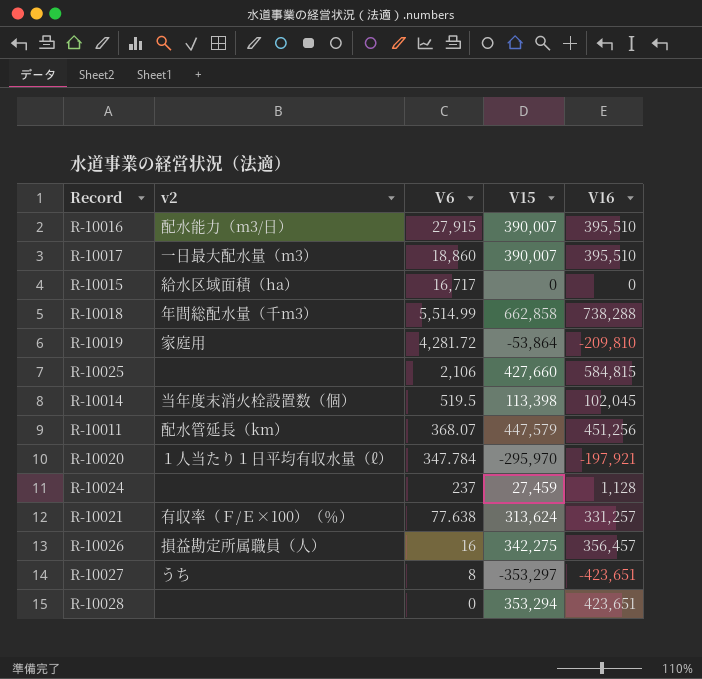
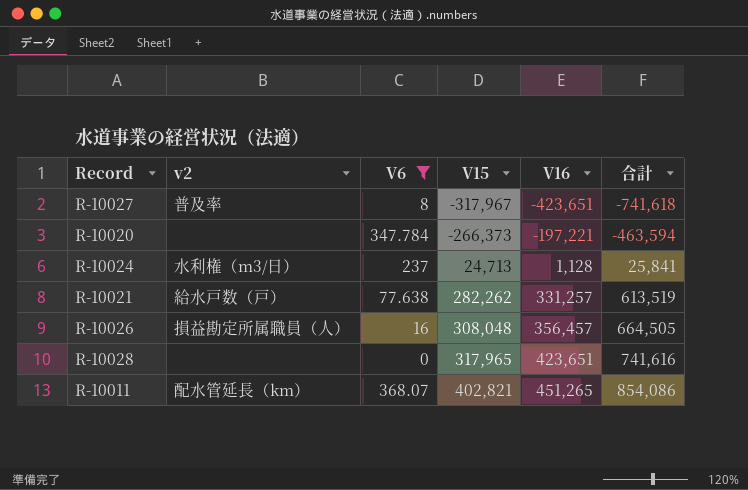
filter: none -> V6 <= 368.07
row order: V6 descending -> V15 ascending
column 合計 | formula: none -> [V15] + [V16]
R-10027 | v2: うち -> 普及率
R-10027 | V15: -353,297 -> -317,967
R-10020 | v2: １人当たり１日平均有収水量（ℓ） -> none
R-10020 | V15: -295,970 -> -266,373
R-10020 | V16: -197,921 -> -197,221
R-10024 | v2: none -> 水利権（m3/日）
R-10024 | V15: 27,459 -> 24,713
R-10021 | v2: 有収率（Ｆ/Ｅ×100）（％） -> 給水戸数（戸）
R-10021 | V15: 313,624 -> 282,262
R-10026 | V15: 342,275 -> 308,048
R-10028 | V15: 353,294 -> 317,965
R-10011 | V15: 447,579 -> 402,821
R-10011 | V16: 451,256 -> 451,265

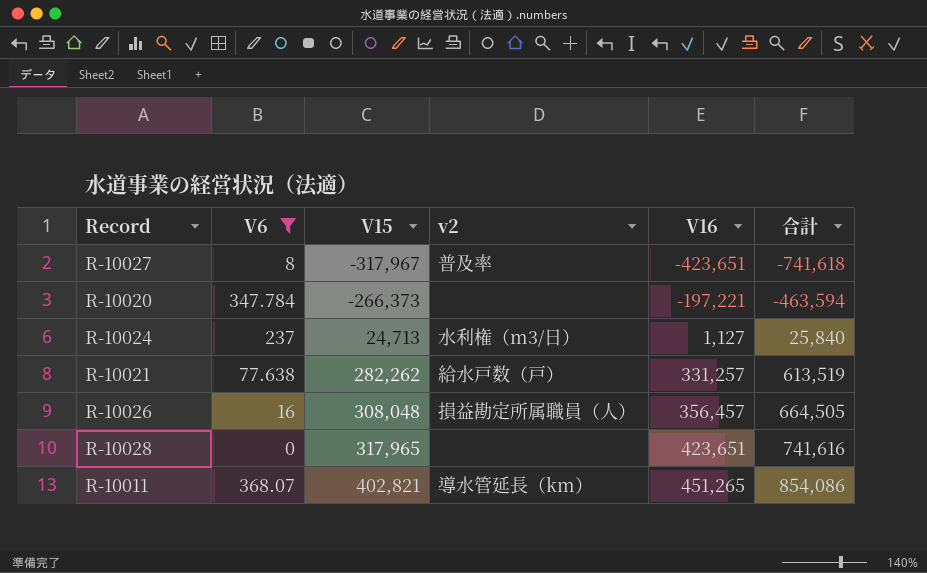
column v2 | position: 2 -> 4
R-10024 | V16: 1,128 -> 1,127
R-10024 | 合計: 25,841 -> 25,840
R-10011 | v2: 配水管延長（km） -> 導水管延長（km）

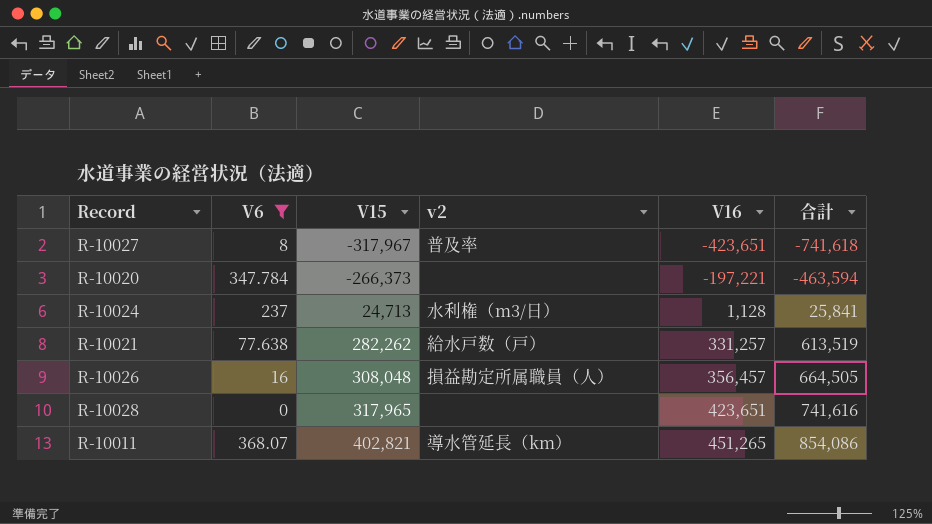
R-10024 | V16: 1,127 -> 1,128
R-10024 | 合計: 25,840 -> 25,841

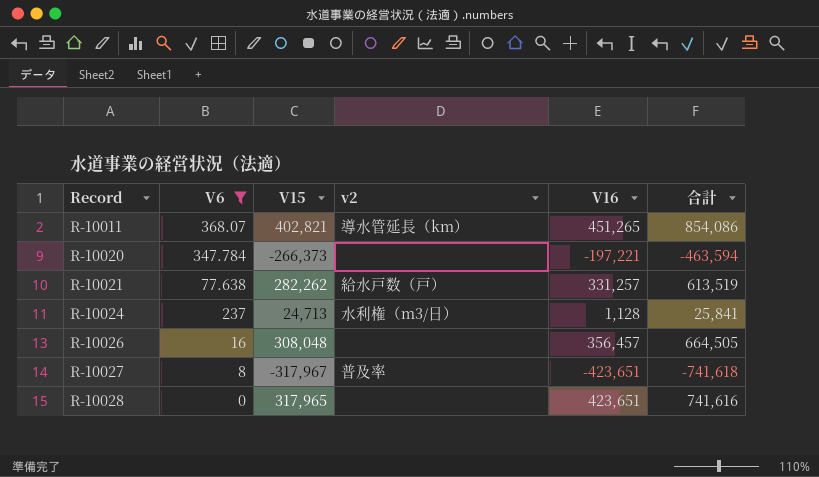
row order: V15 ascending -> Record ascending
R-10026 | v2: 損益勘定所属職員（人） -> none

